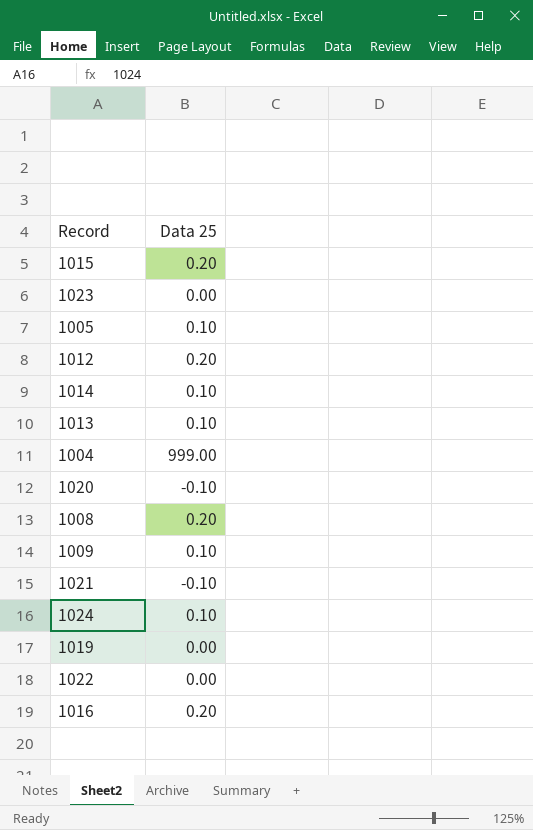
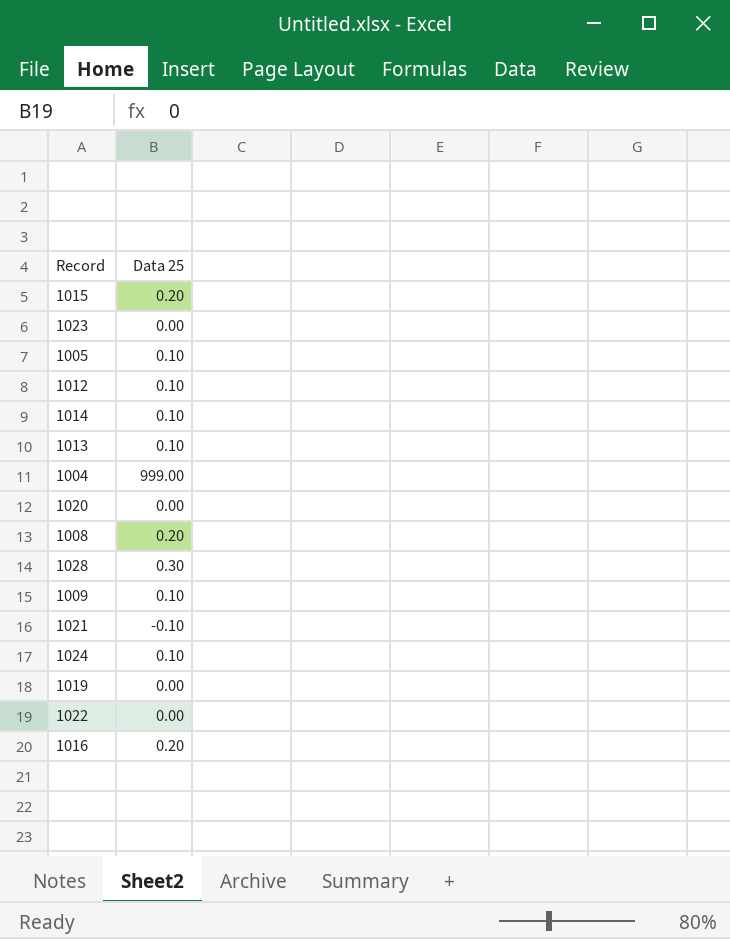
1012 | Data 25: 0.20 -> 0.10
1020 | Data 25: -0.10 -> 0.00
row 1028: none -> 0.30

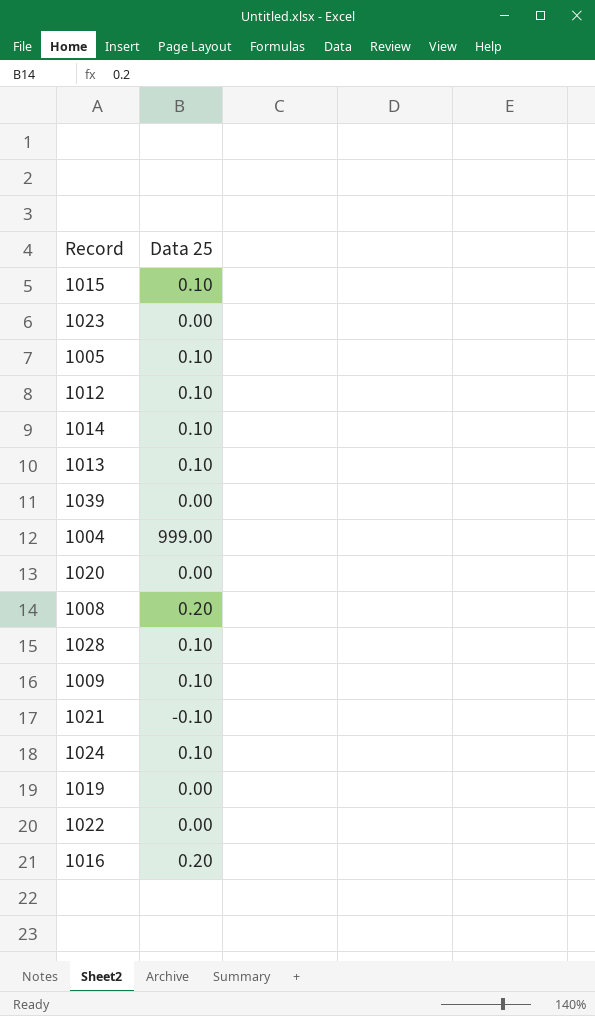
1015 | Data 25: 0.20 -> 0.10
row 1039: none -> 0.00
1028 | Data 25: 0.30 -> 0.10

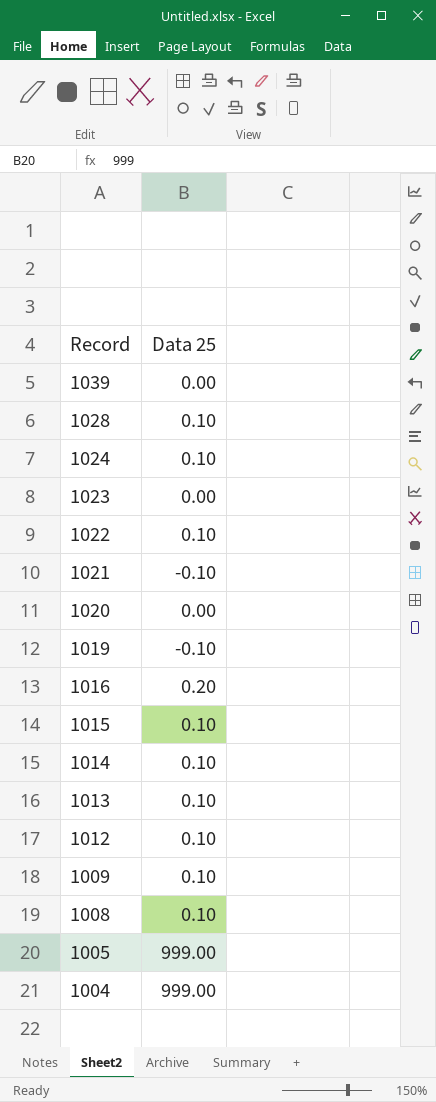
row order: none -> Record descending
1022 | Data 25: 0.00 -> 0.10
1019 | Data 25: 0.00 -> -0.10
1008 | Data 25: 0.20 -> 0.10
1005 | Data 25: 0.10 -> 999.00

